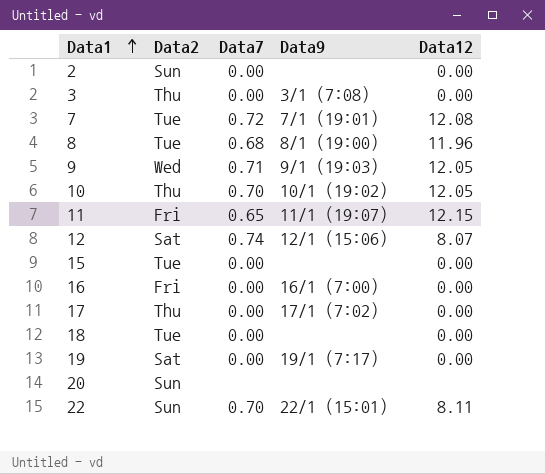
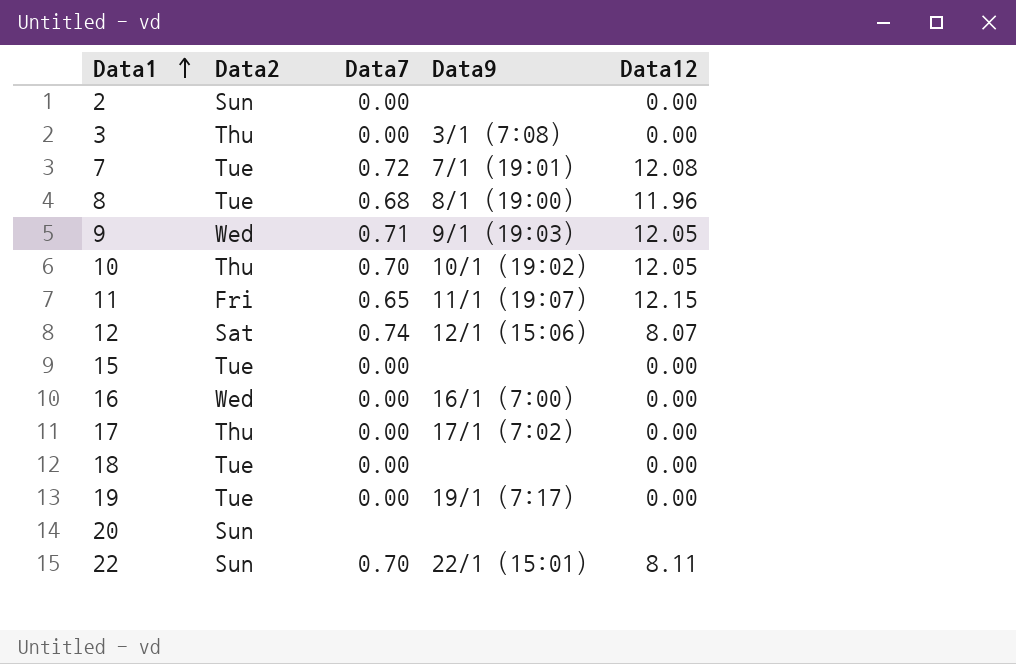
16 | Data2: Fri -> Wed
19 | Data2: Sat -> Tue

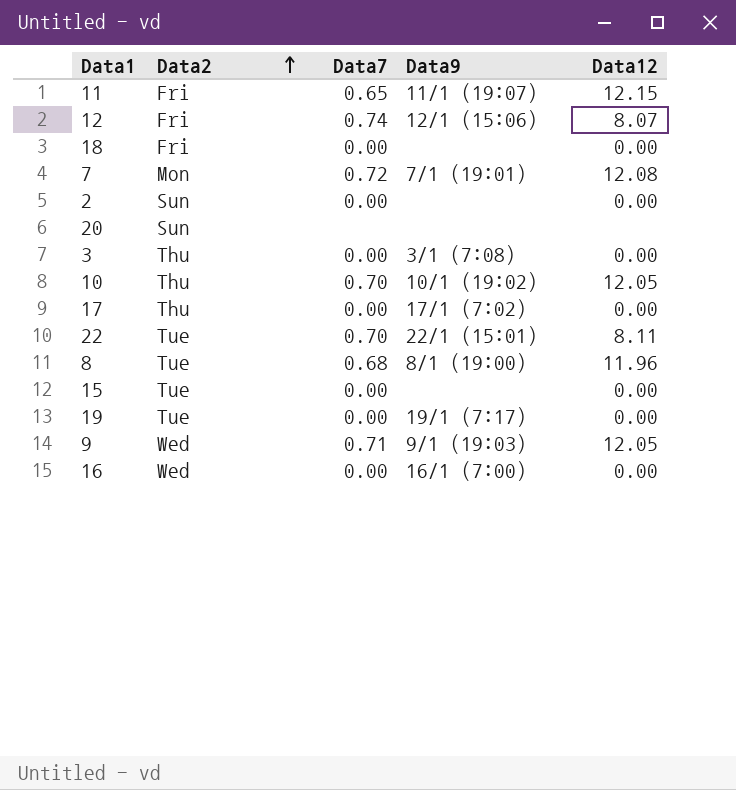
row order: Data1 ascending -> Data2 ascending
12 | Data2: Sat -> Fri
18 | Data2: Tue -> Fri
7 | Data2: Tue -> Mon
22 | Data2: Sun -> Tue

